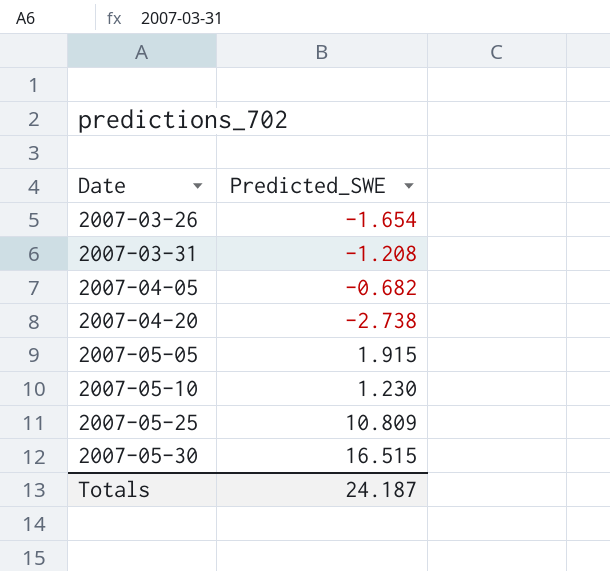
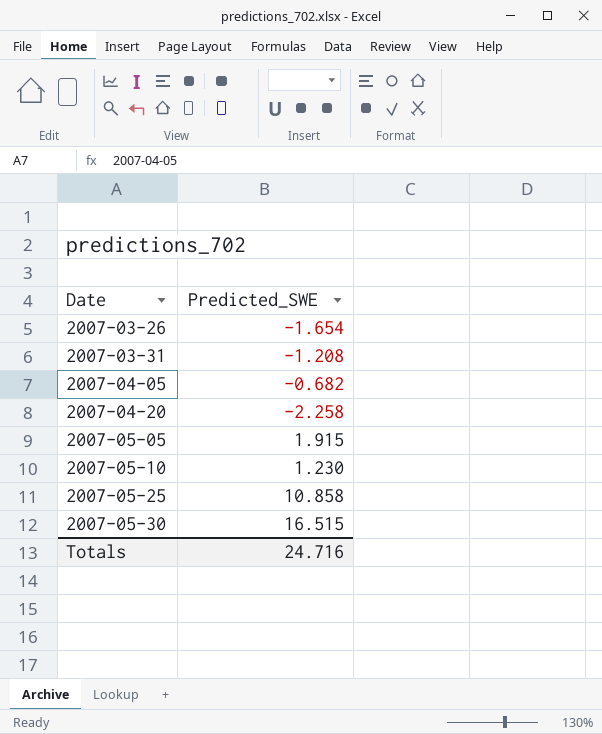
2007-04-20 | Predicted_SWE: -2.738 -> -2.258
2007-05-25 | Predicted_SWE: 10.809 -> 10.858
Totals | Predicted_SWE: 24.187 -> 24.716

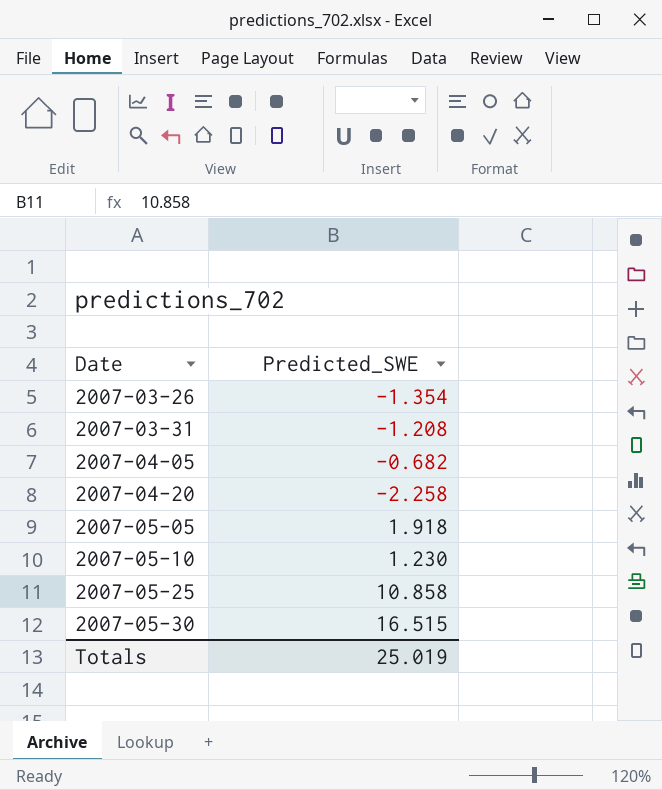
2007-03-26 | Predicted_SWE: -1.654 -> -1.354
2007-05-05 | Predicted_SWE: 1.915 -> 1.918
Totals | Predicted_SWE: 24.716 -> 25.019

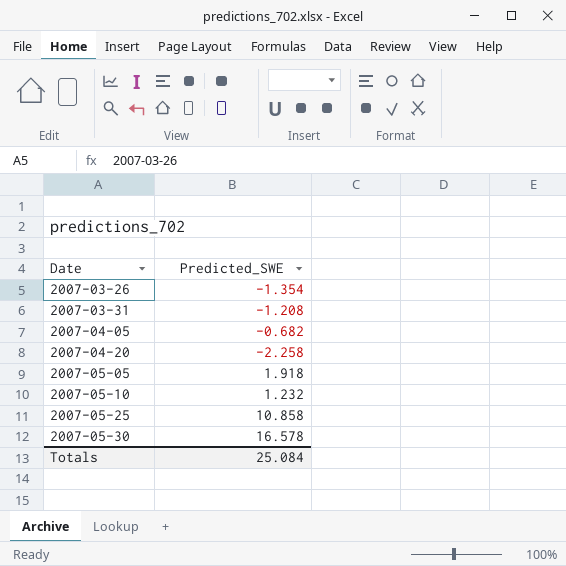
2007-05-10 | Predicted_SWE: 1.230 -> 1.232
2007-05-30 | Predicted_SWE: 16.515 -> 16.578
Totals | Predicted_SWE: 25.019 -> 25.084

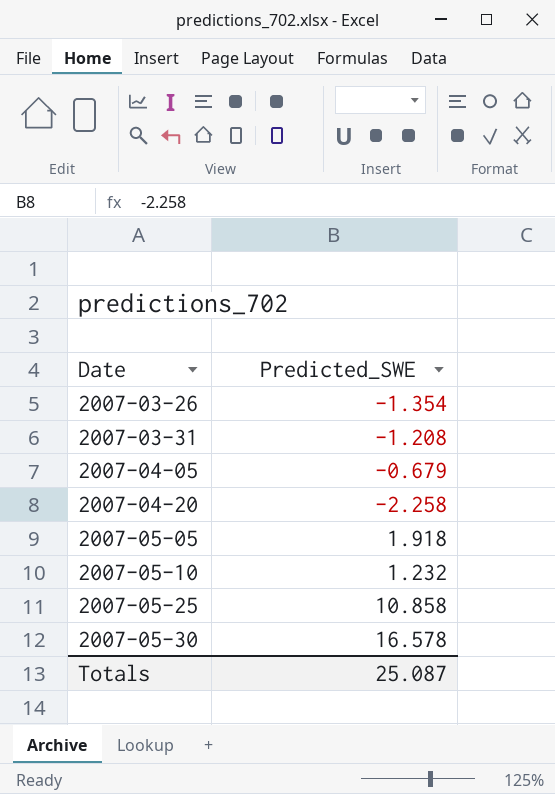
2007-04-05 | Predicted_SWE: -0.682 -> -0.679
Totals | Predicted_SWE: 25.084 -> 25.087

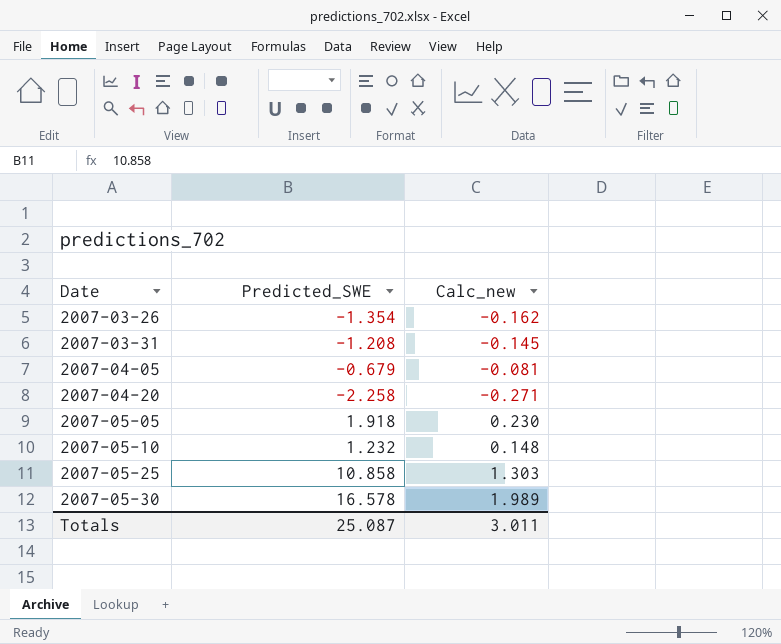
column Calc_new | formula: none -> [Predicted_SWE] * 0.12

